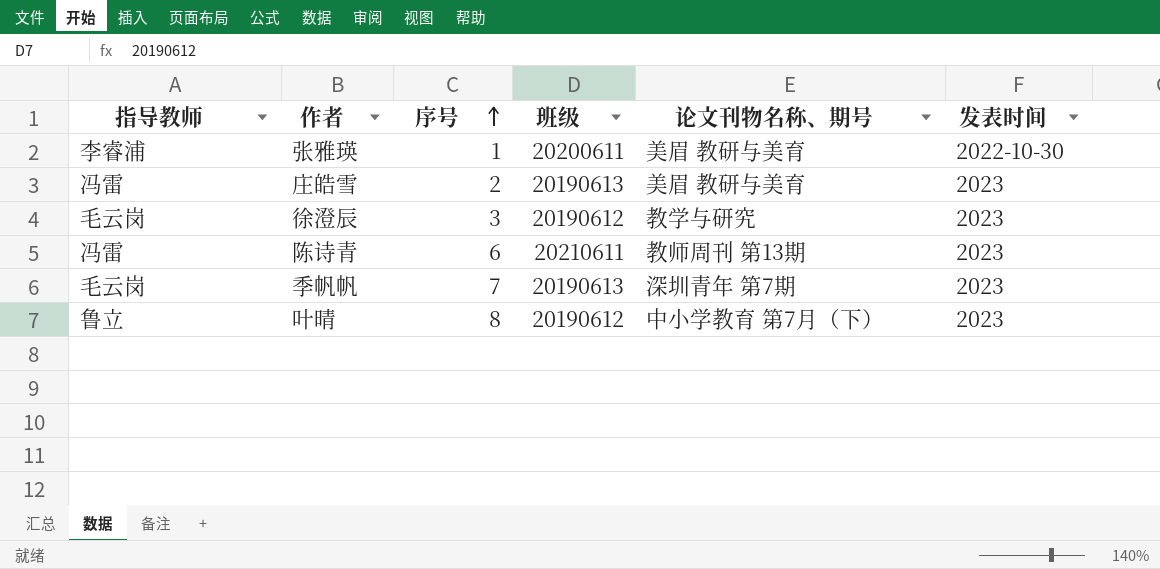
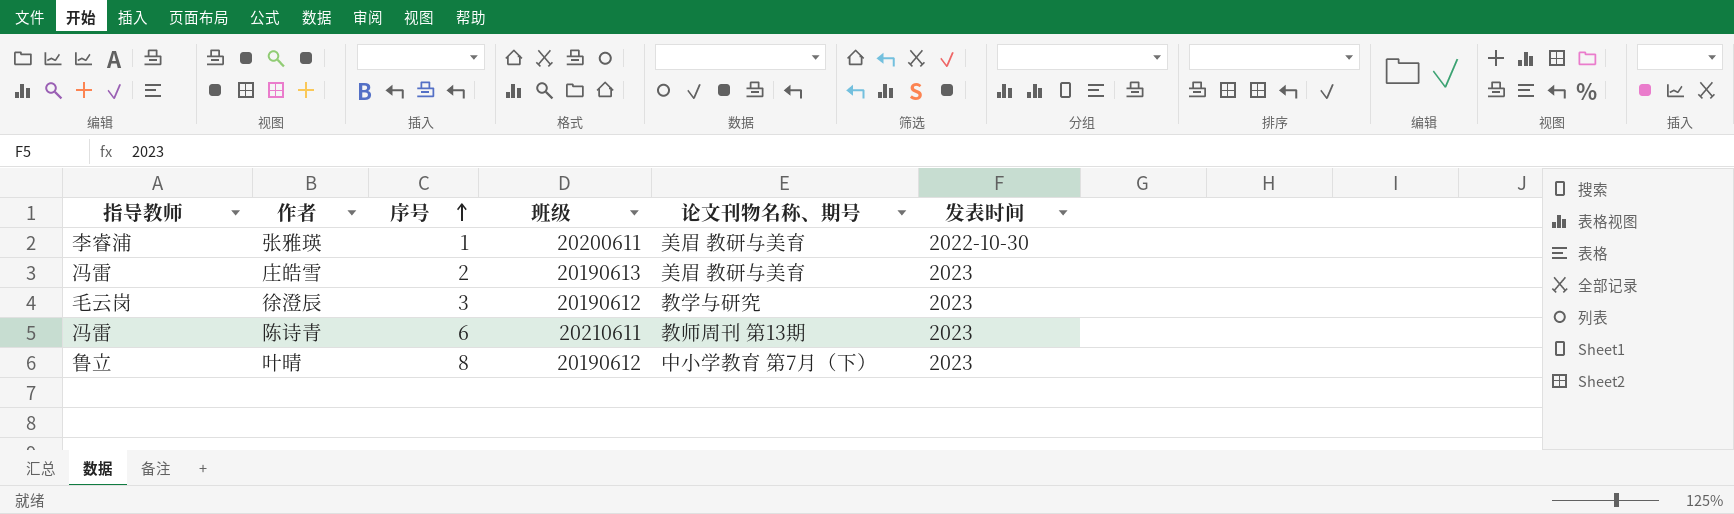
row 季帆帆: 毛云岗 | 7 | 20190613 | 深圳青年 第7期 | 2023 -> none

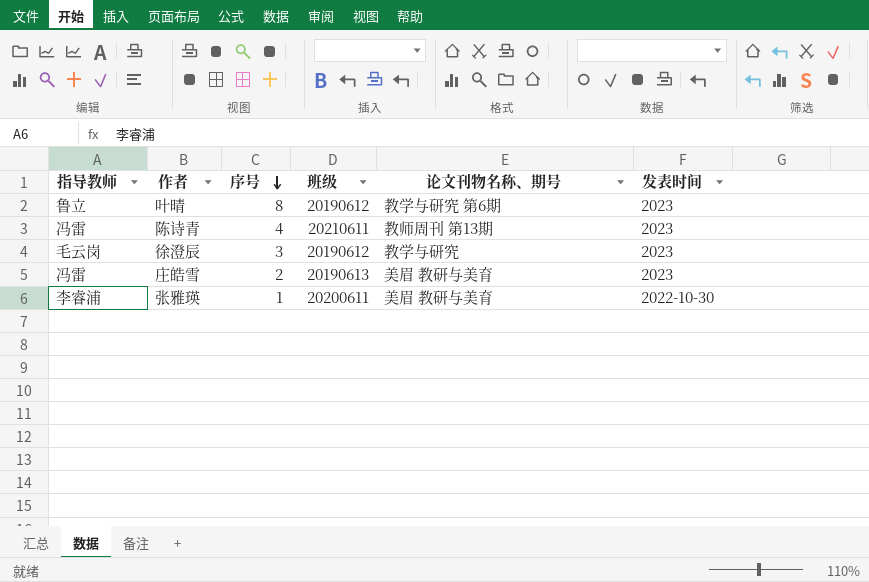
row order: 序号 ascending -> 序号 descending
叶晴 | 论文刊物名称、期号: 中小学教育 第7月（下） -> 教学与研究 第6期
陈诗青 | 序号: 6 -> 4

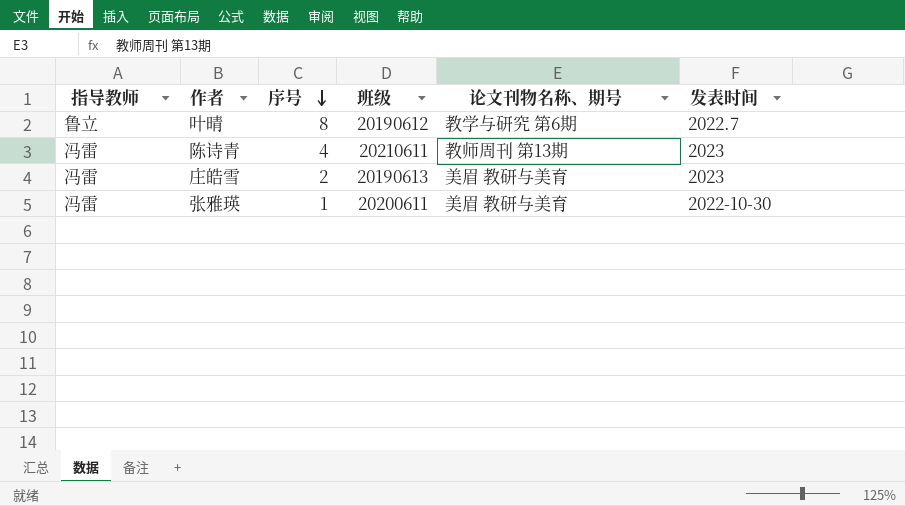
row 徐澄辰: 毛云岗 | 3 | 20190612 | 教学与研究 | 2023 -> none
叶晴 | 发表时间: 2023 -> 2022.7
张雅瑛 | 指导教师: 李睿浦 -> 冯雷

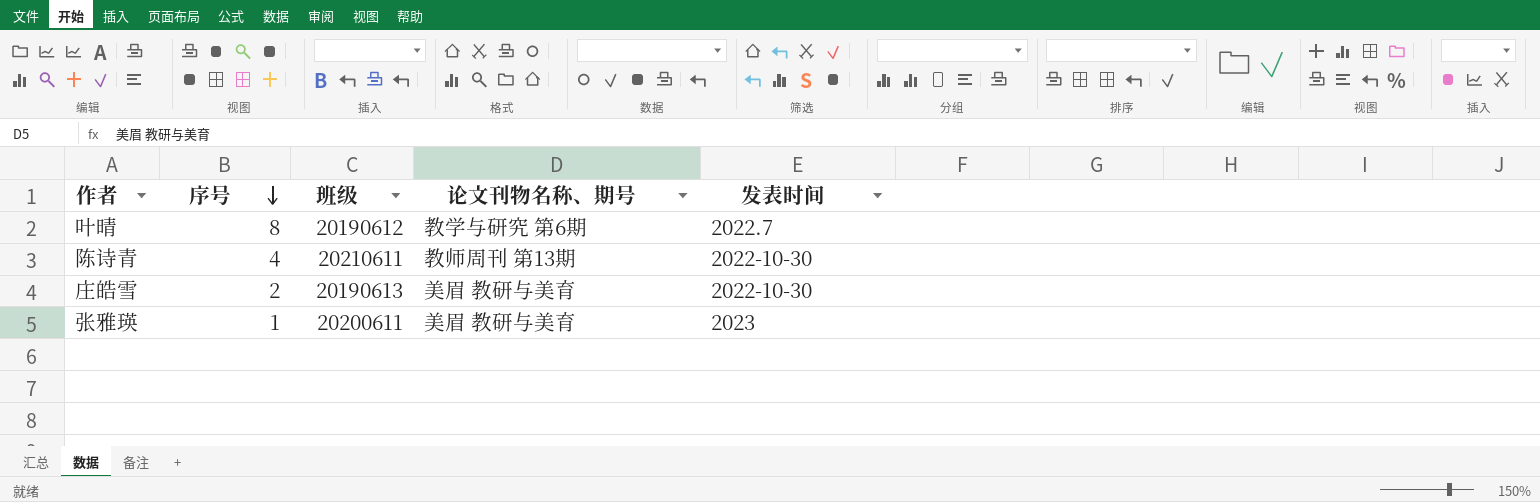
column 指导教师 | position: 1 -> none
陈诗青 | 发表时间: 2023 -> 2022-10-30
庄皓雪 | 发表时间: 2023 -> 2022-10-30
张雅瑛 | 发表时间: 2022-10-30 -> 2023

